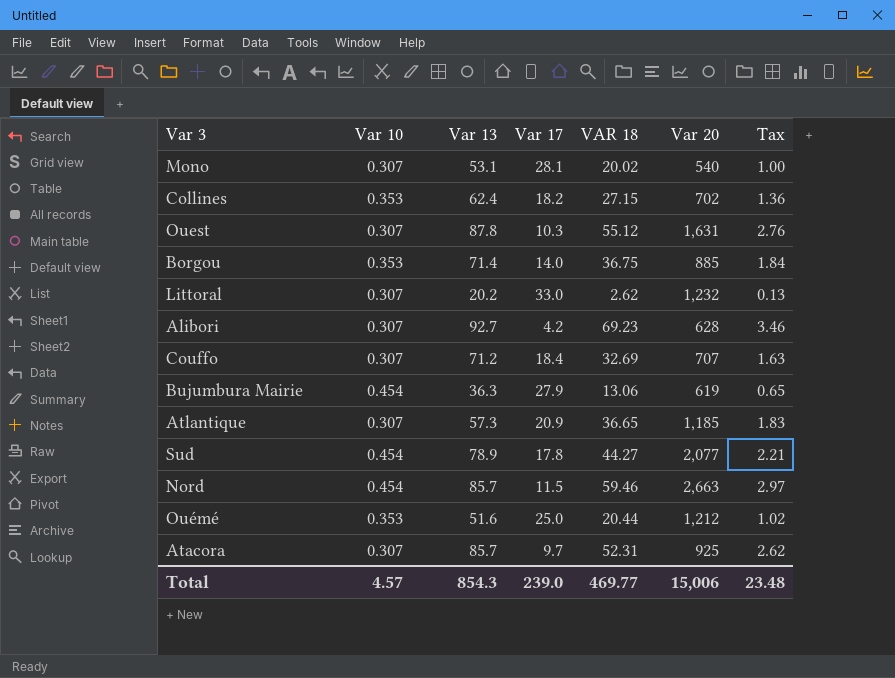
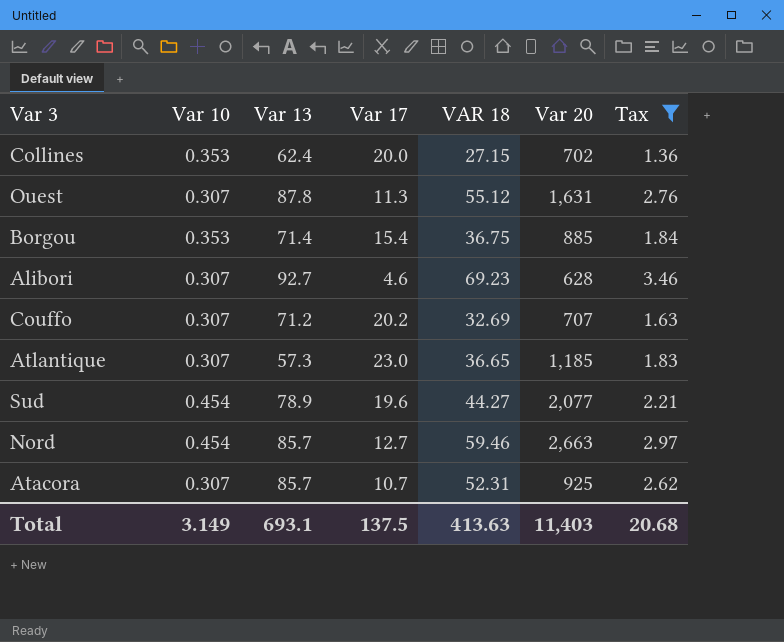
filter: none -> Tax >= 1.36
Collines | Var 17: 18.2 -> 20.0
Ouest | Var 17: 10.3 -> 11.3
Borgou | Var 17: 14.0 -> 15.4
Alibori | Var 17: 4.2 -> 4.6
Couffo | Var 17: 18.4 -> 20.2
Atlantique | Var 17: 20.9 -> 23.0
Sud | Var 17: 17.8 -> 19.6
Nord | Var 17: 11.5 -> 12.7
Atacora | Var 17: 9.7 -> 10.7
Total | Var 10: 4.57 -> 3.149
Total | Var 13: 854.3 -> 693.1
Total | Var 17: 239.0 -> 137.5
Total | VAR 18: 469.77 -> 413.63
Total | Var 20: 15,006 -> 11,403
Total | Tax: 23.48 -> 20.68

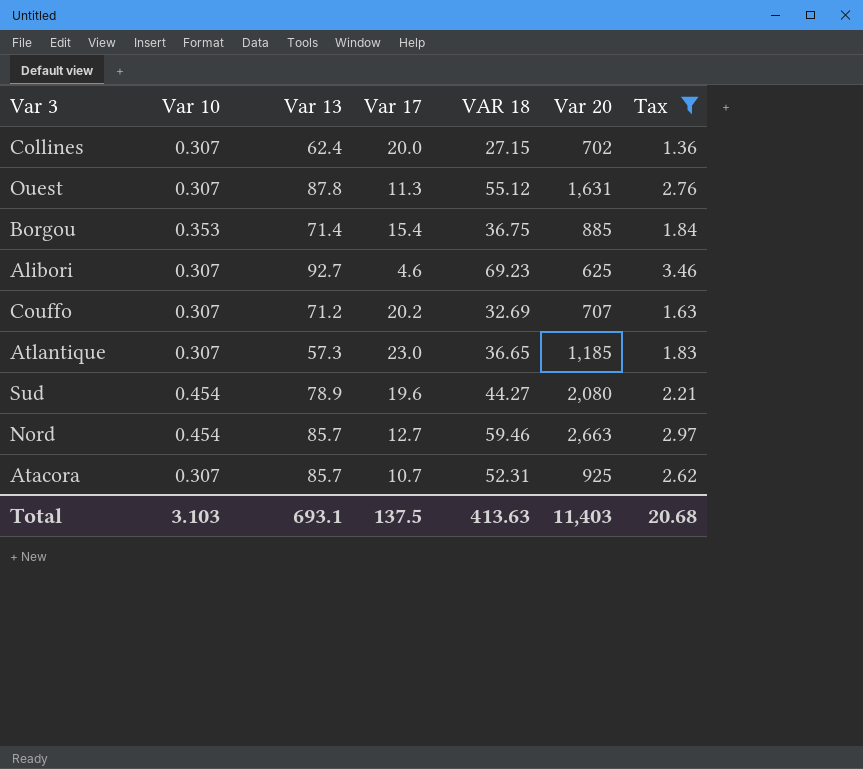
Collines | Var 10: 0.353 -> 0.307
Alibori | Var 20: 628 -> 625
Sud | Var 20: 2,077 -> 2,080
Total | Var 10: 3.149 -> 3.103

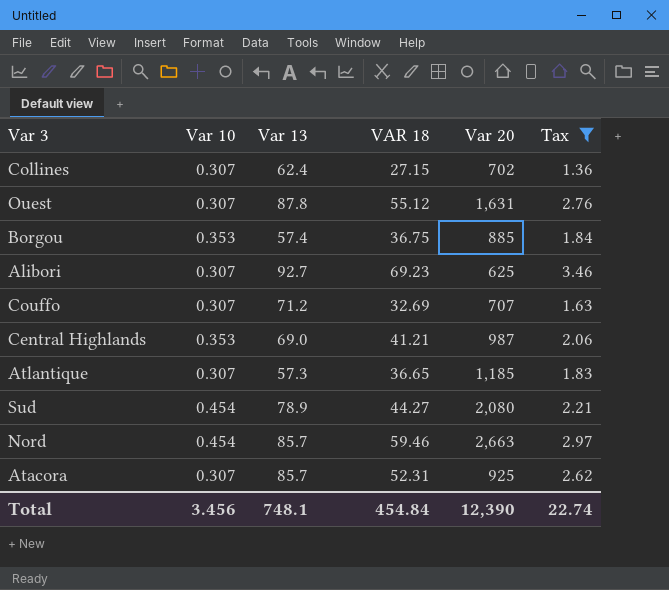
column Var 17 | position: 4 -> none
Borgou | Var 13: 71.4 -> 57.4
row Central Highlands: none -> 0.353 | 69.0 | 41.21 | 987 | 2.06
Total | Var 10: 3.103 -> 3.456
Total | Var 13: 693.1 -> 748.1
Total | VAR 18: 413.63 -> 454.84
Total | Var 20: 11,403 -> 12,390
Total | Tax: 20.68 -> 22.74

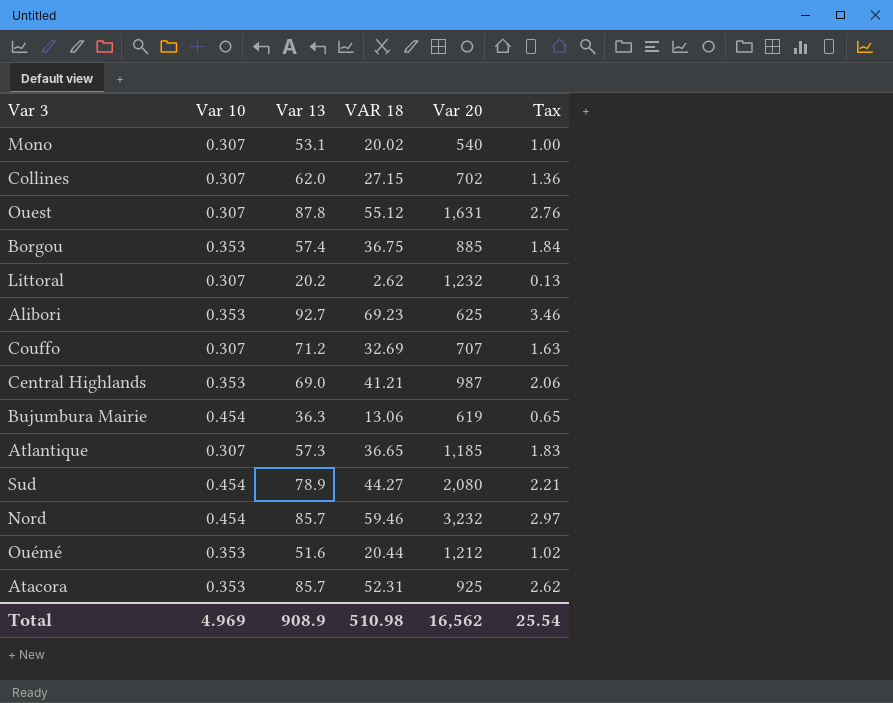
filter: Tax >= 1.36 -> none
Collines | Var 13: 62.4 -> 62.0
Alibori | Var 10: 0.307 -> 0.353
Nord | Var 20: 2,663 -> 3,232
Atacora | Var 10: 0.307 -> 0.353
Total | Var 10: 3.456 -> 4.969
Total | Var 13: 748.1 -> 908.9
Total | VAR 18: 454.84 -> 510.98
Total | Var 20: 12,390 -> 16,562
Total | Tax: 22.74 -> 25.54

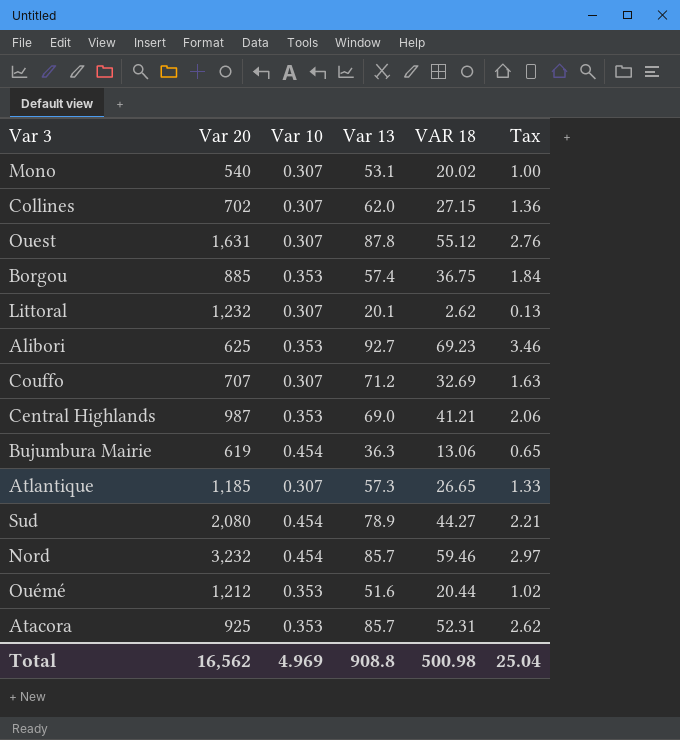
column Var 20 | position: 5 -> 2
Littoral | Var 13: 20.2 -> 20.1
Atlantique | VAR 18: 36.65 -> 26.65
Atlantique | Tax: 1.83 -> 1.33
Total | Var 13: 908.9 -> 908.8
Total | VAR 18: 510.98 -> 500.98
Total | Tax: 25.54 -> 25.04

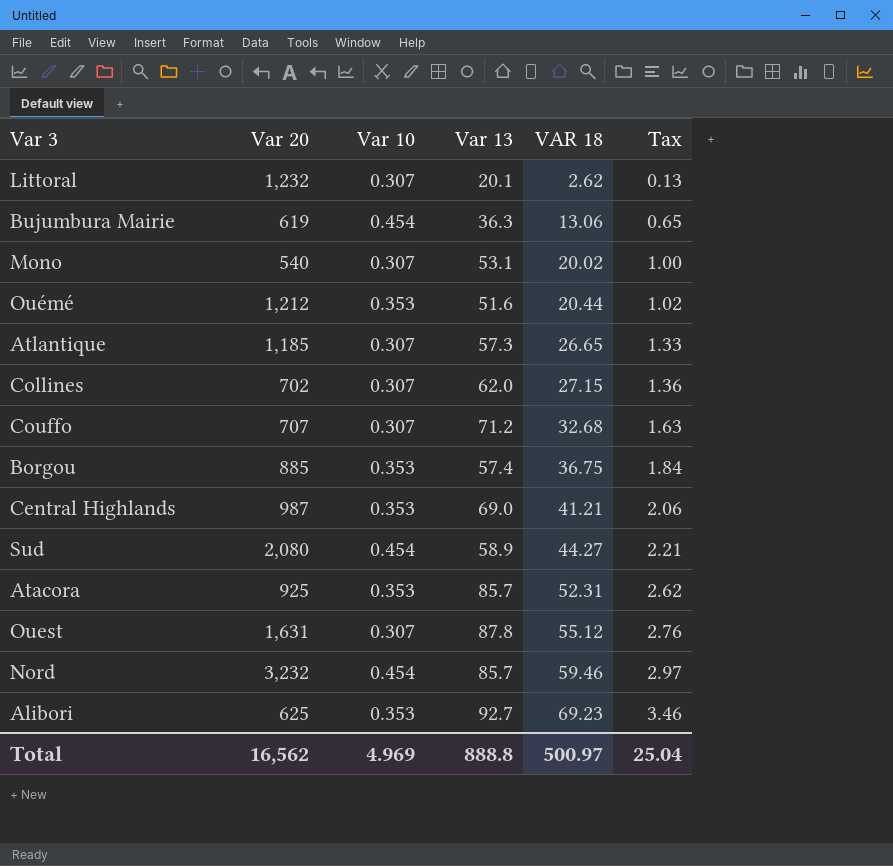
row order: none -> VAR 18 ascending
Couffo | VAR 18: 32.69 -> 32.68
Sud | Var 13: 78.9 -> 58.9
Total | Var 13: 908.8 -> 888.8
Total | VAR 18: 500.98 -> 500.97

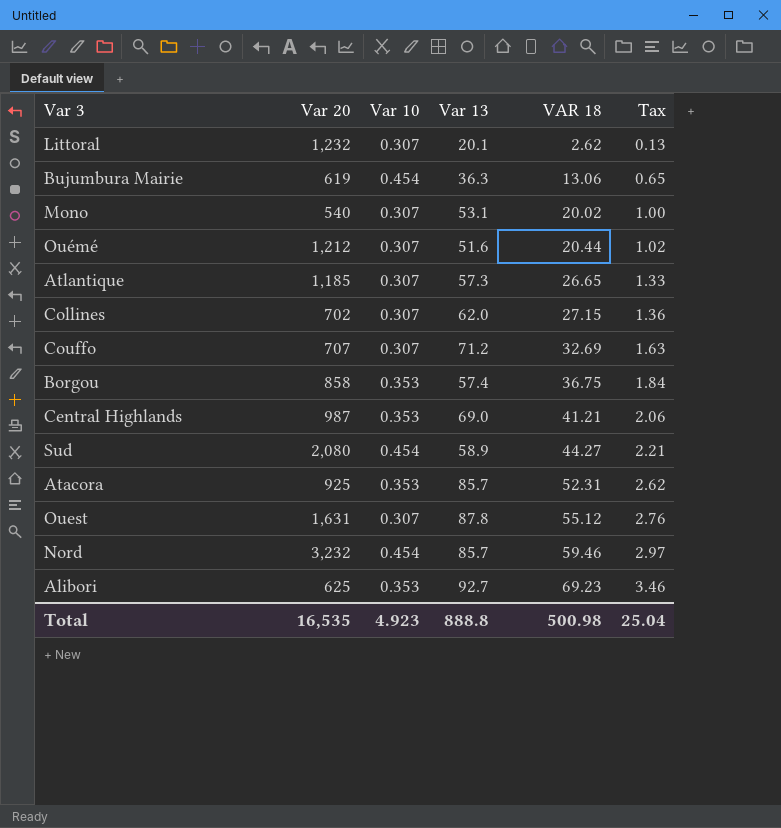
Ouémé | Var 10: 0.353 -> 0.307
Couffo | VAR 18: 32.68 -> 32.69
Borgou | Var 20: 885 -> 858
Total | Var 20: 16,562 -> 16,535
Total | Var 10: 4.969 -> 4.923
Total | VAR 18: 500.97 -> 500.98

